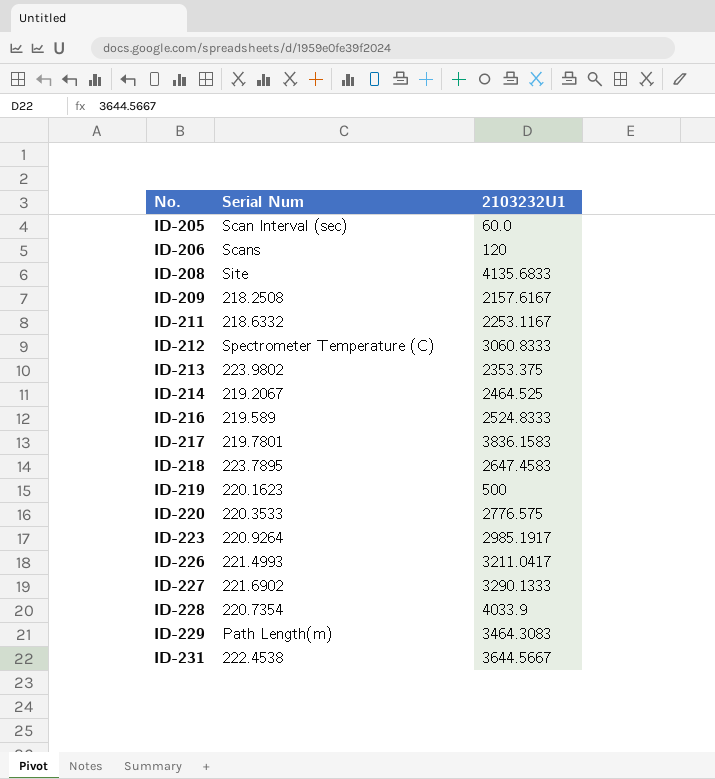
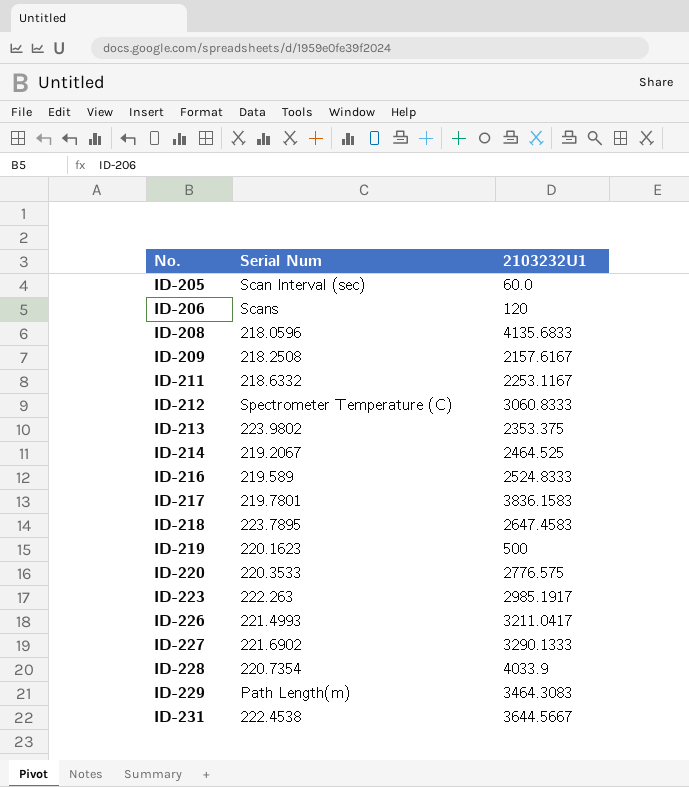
ID-208 | Serial Num: Site -> 218.0596
ID-223 | Serial Num: 220.9264 -> 222.263

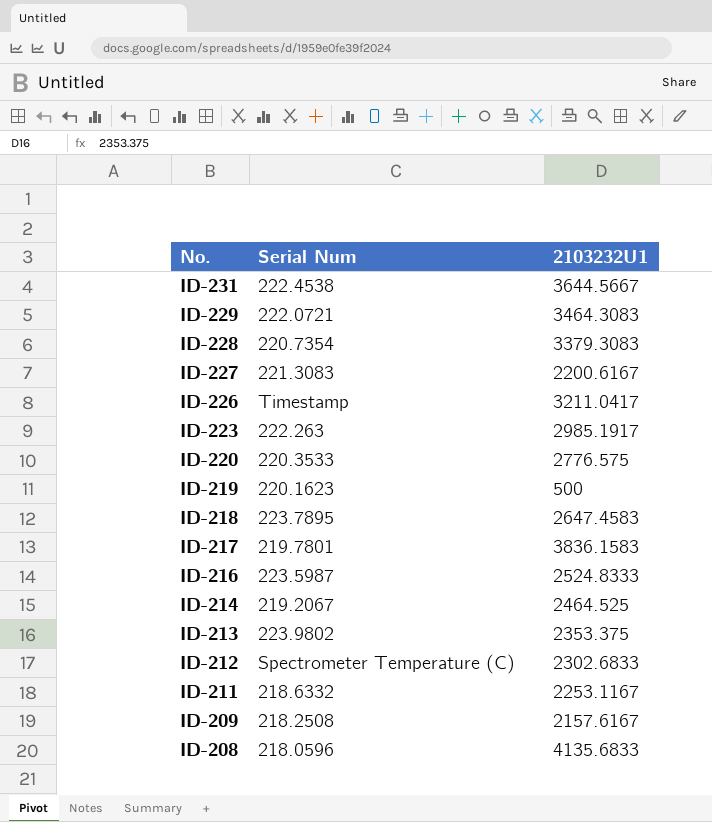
row order: No. ascending -> No. descending
row ID-205: Scan Interval (sec) | 60.0 -> none
row ID-206: Scans | 120 -> none
ID-229 | Serial Num: Path Length(m) -> 222.0721
ID-228 | 2103232U1: 4033.9 -> 3379.3083
ID-227 | Serial Num: 221.6902 -> 221.3083
ID-227 | 2103232U1: 3290.1333 -> 2200.6167
ID-226 | Serial Num: 221.4993 -> Timestamp
ID-216 | Serial Num: 219.589 -> 223.5987
ID-212 | 2103232U1: 3060.8333 -> 2302.6833

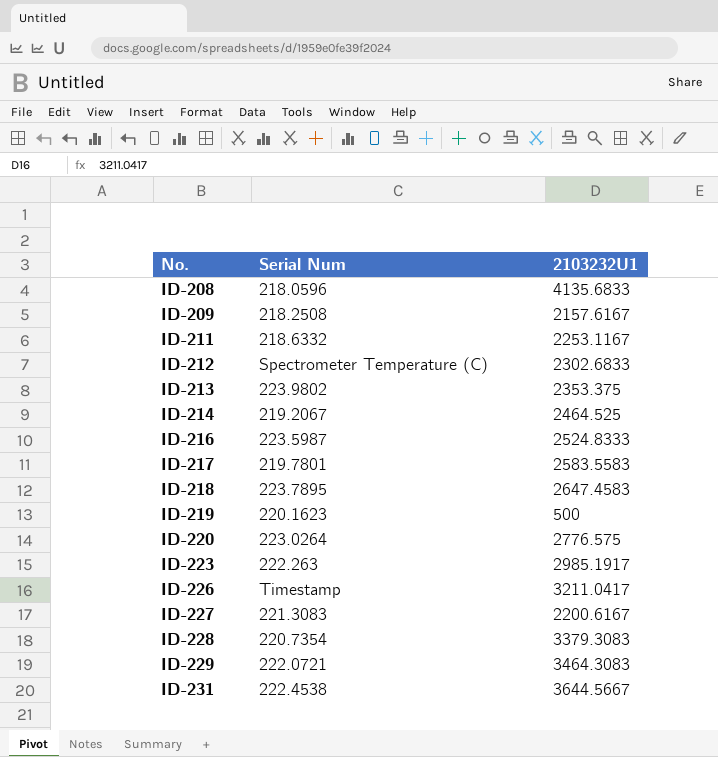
row order: No. descending -> No. ascending
ID-217 | 2103232U1: 3836.1583 -> 2583.5583
ID-220 | Serial Num: 220.3533 -> 223.0264

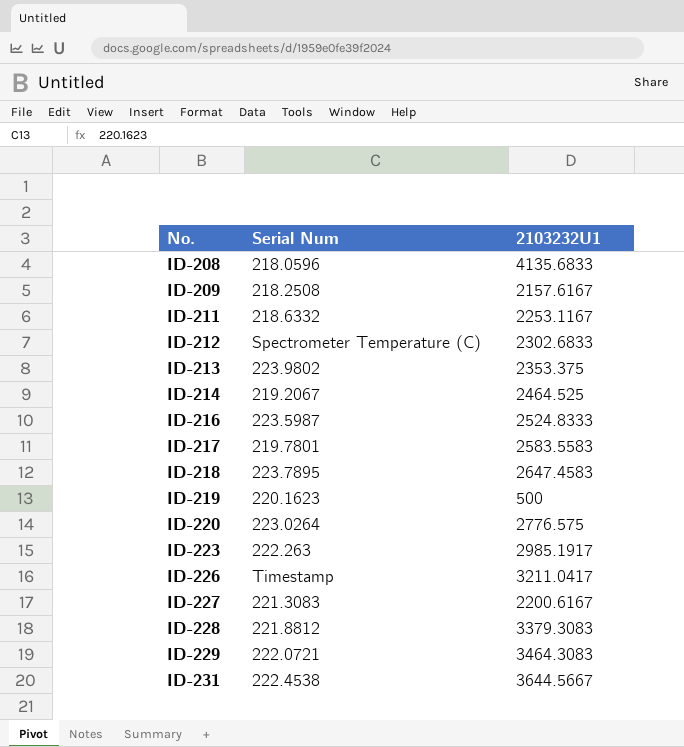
ID-228 | Serial Num: 220.7354 -> 221.8812

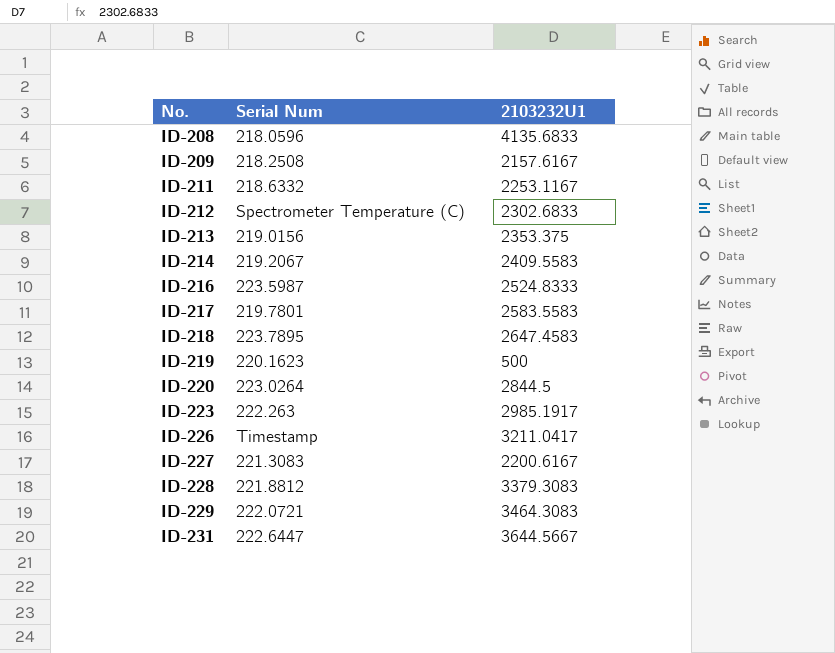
ID-213 | Serial Num: 223.9802 -> 219.0156
ID-214 | 2103232U1: 2464.525 -> 2409.5583
ID-220 | 2103232U1: 2776.575 -> 2844.5
ID-231 | Serial Num: 222.4538 -> 222.6447

